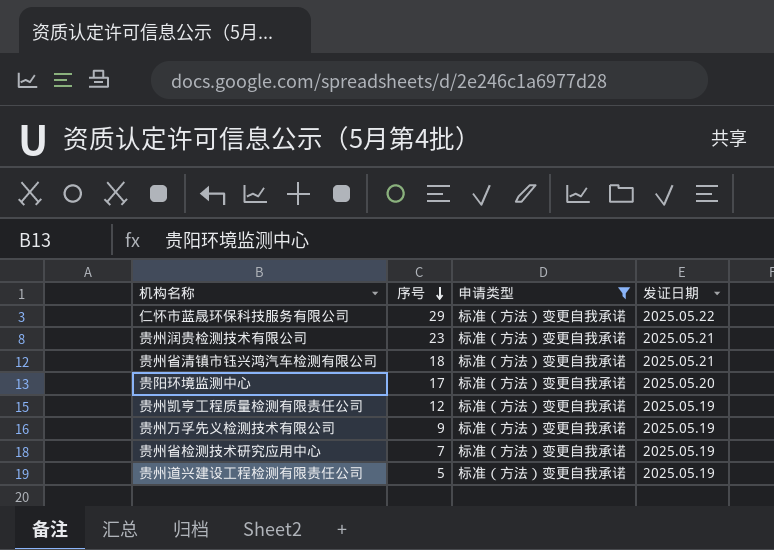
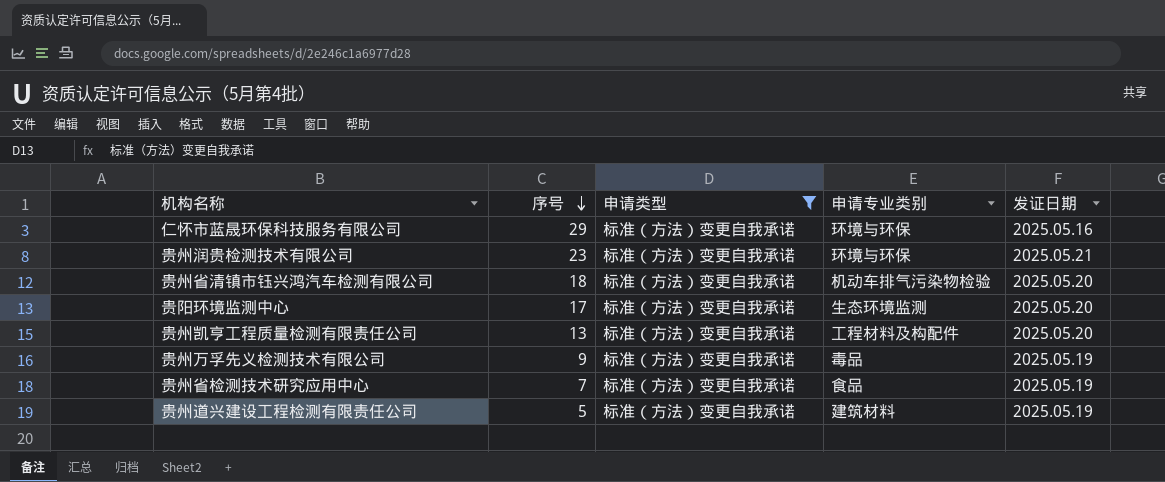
column 申请专业类别 | position: none -> 4
仁怀市蓝晟环保科技服务有限公司 | 发证日期: 2025.05.22 -> 2025.05.16
贵州省清镇市钰兴鸿汽车检测有限公司 | 发证日期: 2025.05.21 -> 2025.05.20
贵州凯亨工程质量检测有限责任公司 | 序号: 12 -> 13
贵州凯亨工程质量检测有限责任公司 | 发证日期: 2025.05.19 -> 2025.05.20

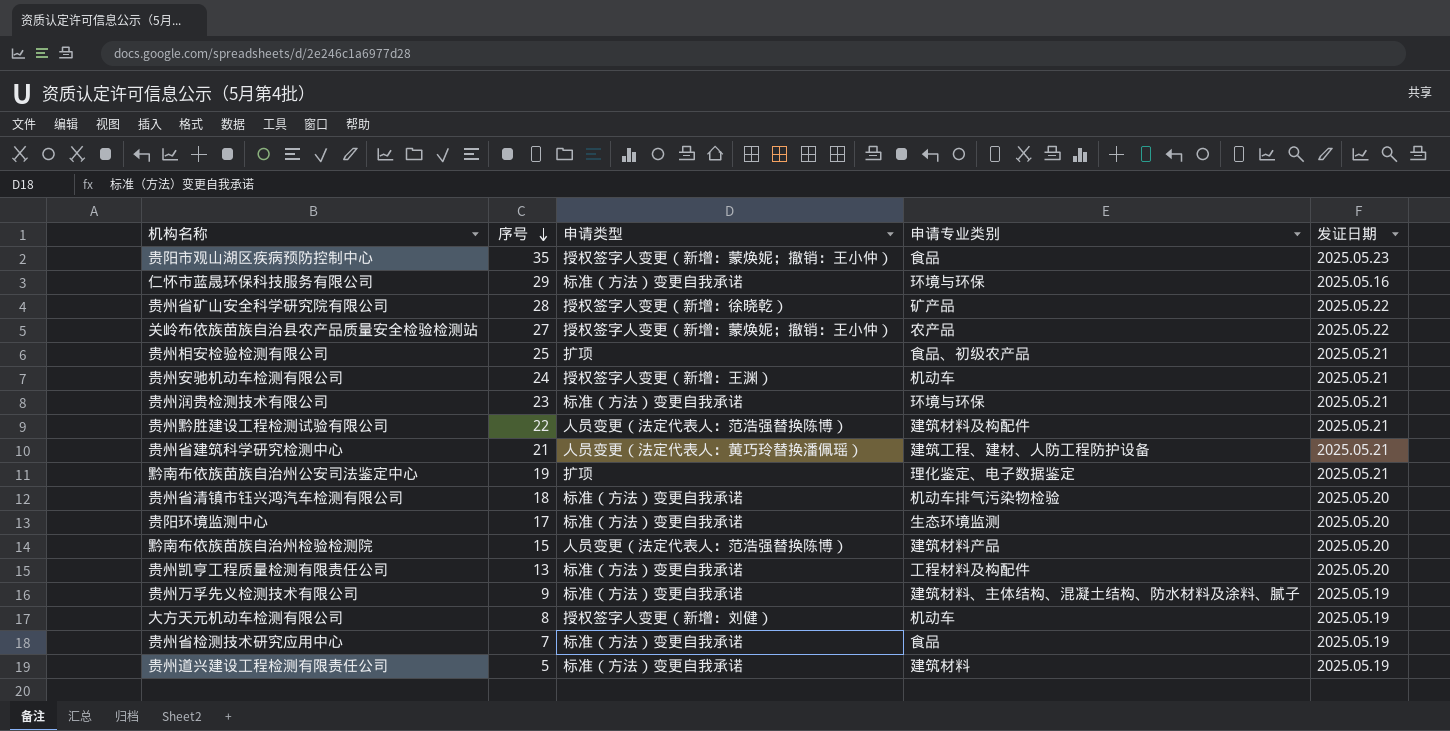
filter: 申请类型 = 标准（方法）变更自我承诺 -> none
贵州万孚先义检测技术有限公司 | 申请专业类别: 毒品 -> 建筑材料、主体结构、混凝土结构、防水材料及涂料、腻子

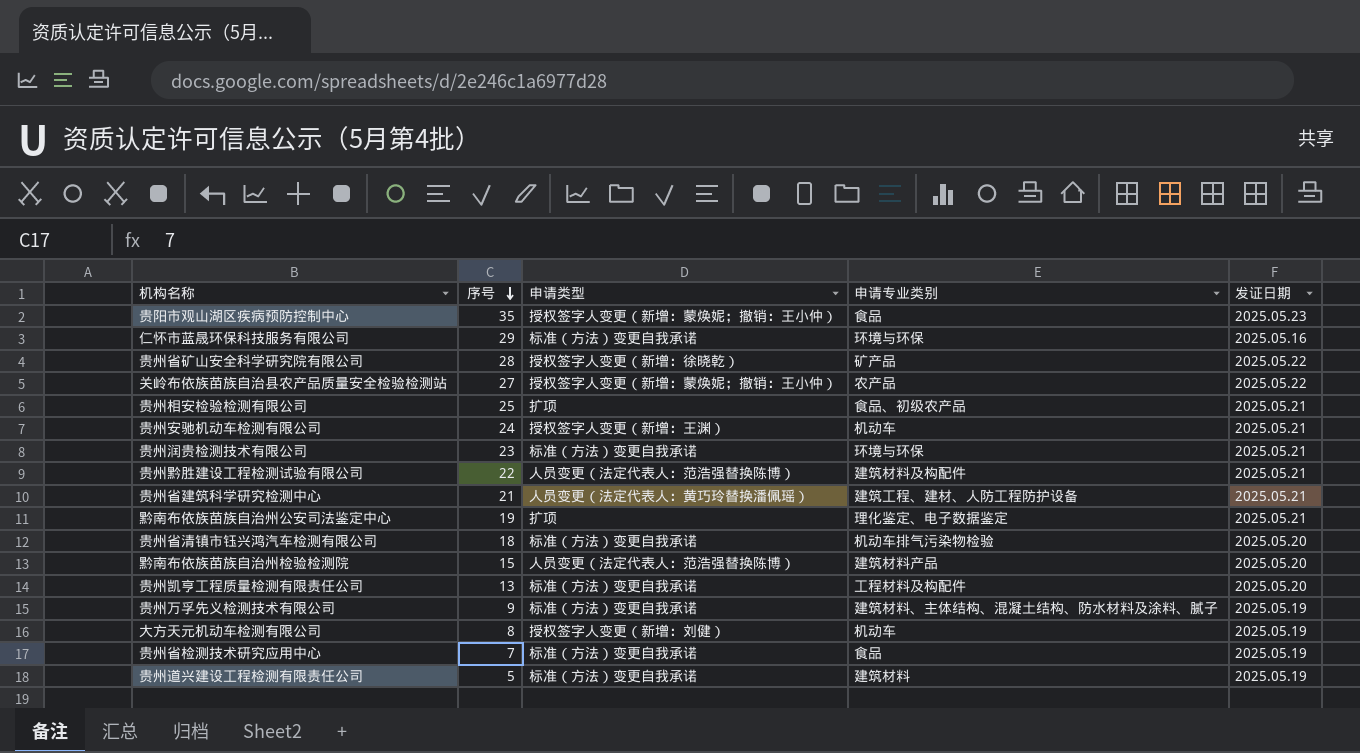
row 贵阳环境监测中心: 17 | 标准（方法）变更自我承诺 | 生态环境监测 | 2025.05.20 -> none

